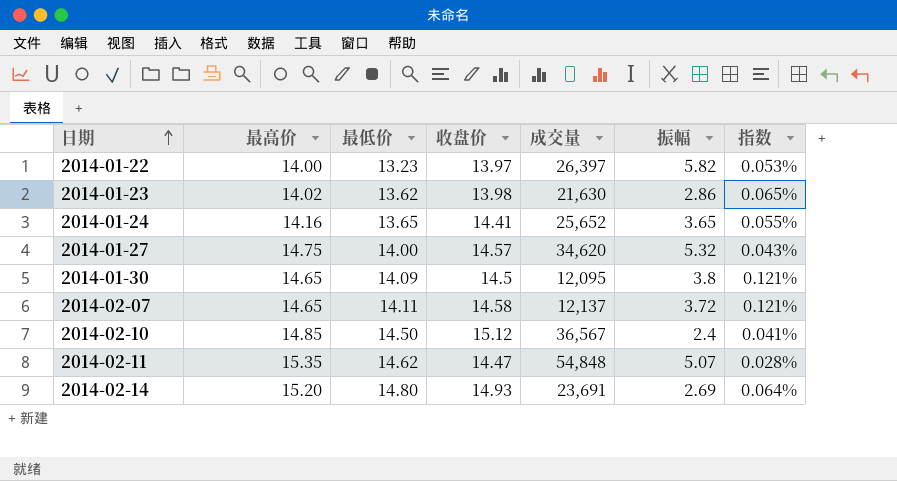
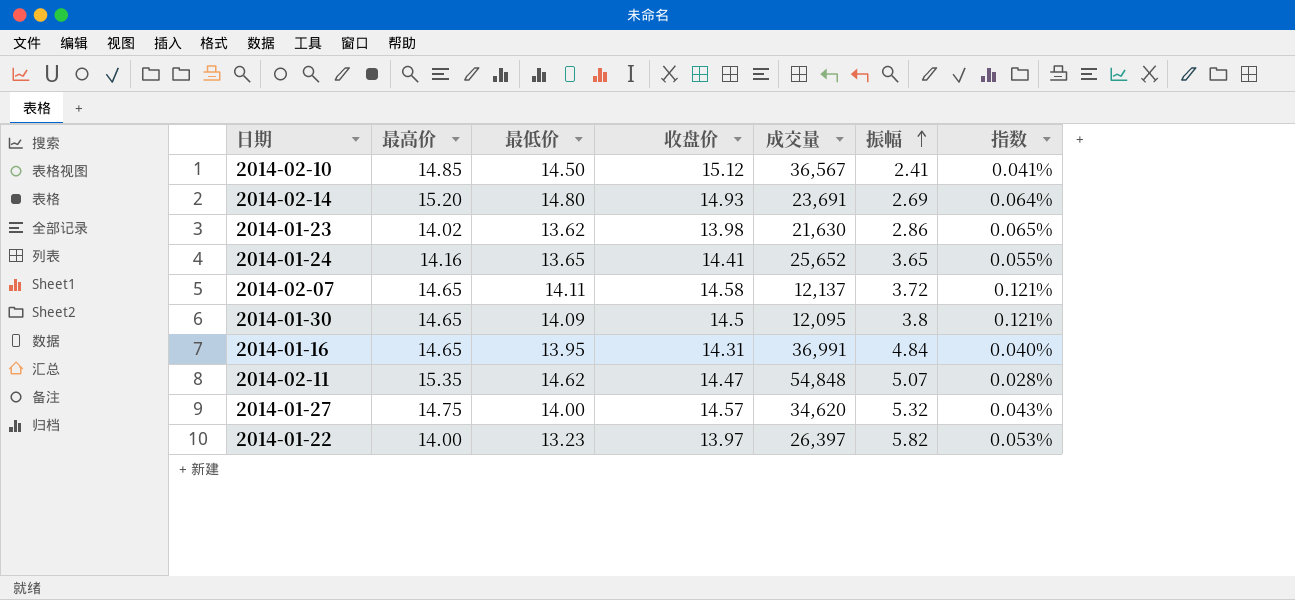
row order: 日期 ascending -> 振幅 ascending
2014-02-10 | 振幅: 2.4 -> 2.41
row 2014-01-16: none -> 14.65 | 13.95 | 14.31 | 36,991 | 4.84 | 0.040%

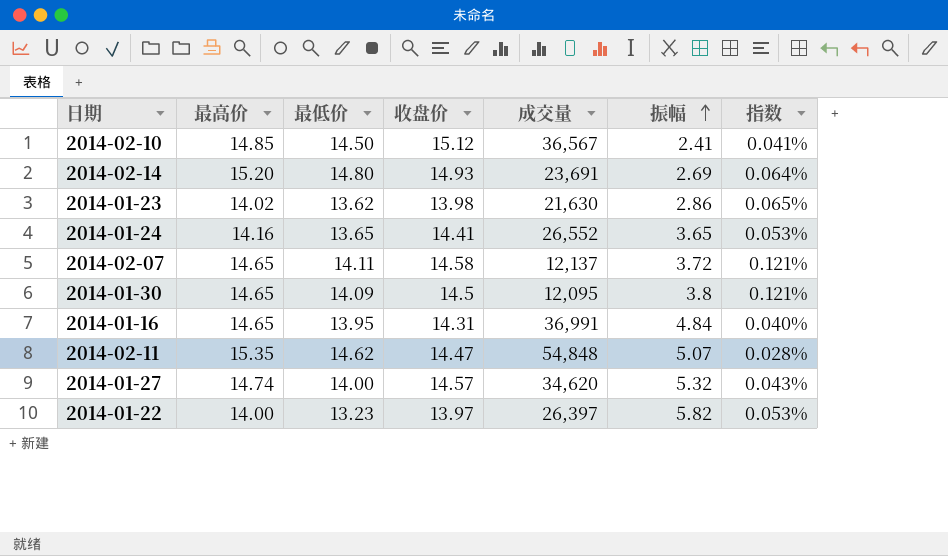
2014-01-24 | 成交量: 25,652 -> 26,552
2014-01-24 | 指数: 0.055% -> 0.053%
2014-01-27 | 最高价: 14.75 -> 14.74

